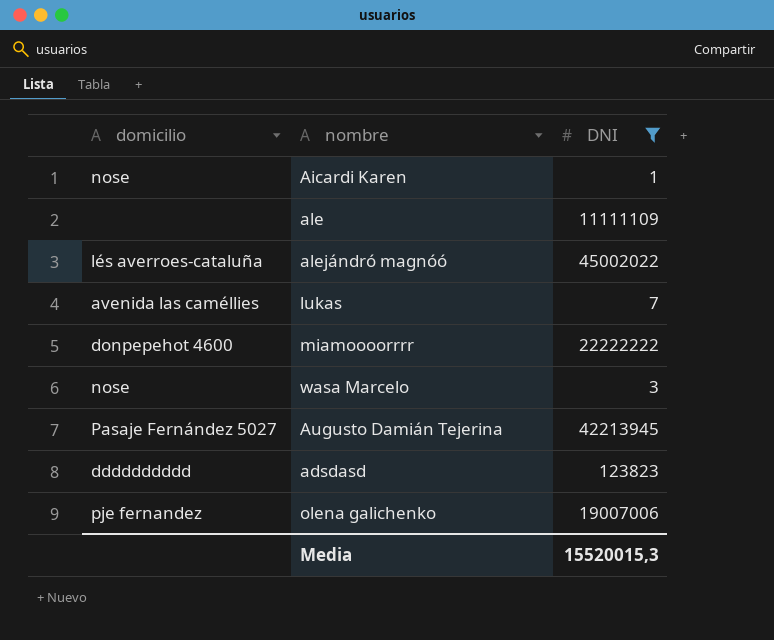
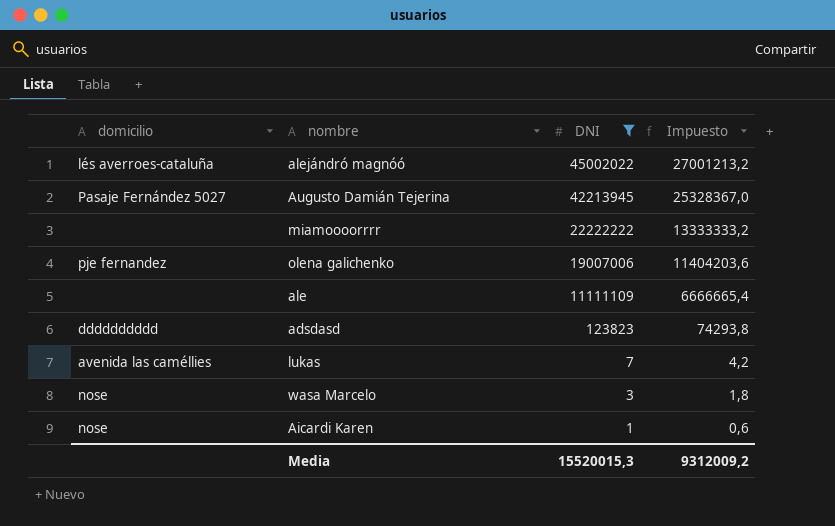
row order: none -> DNI descending
column Impuesto | formula: none -> [DNI] * 0,6
miamoooorrrr | domicilio: donpepehot 4600 -> none

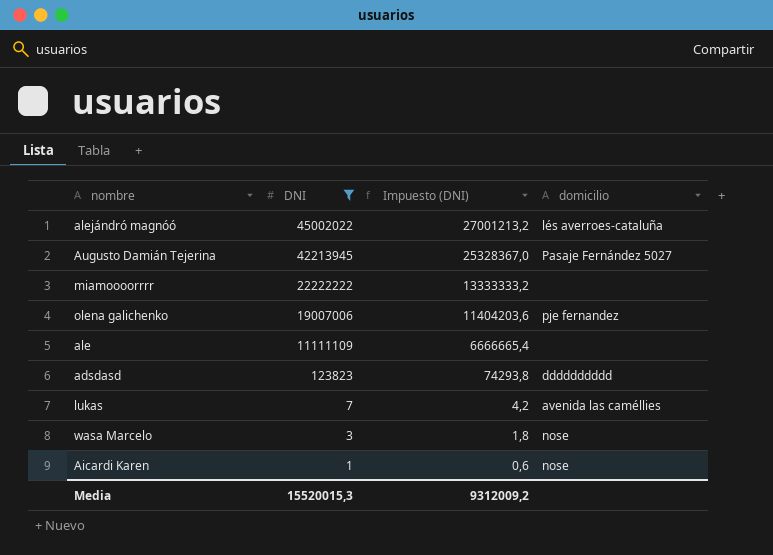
column name: Impuesto -> Impuesto (DNI)
column domicilio | position: 1 -> 4

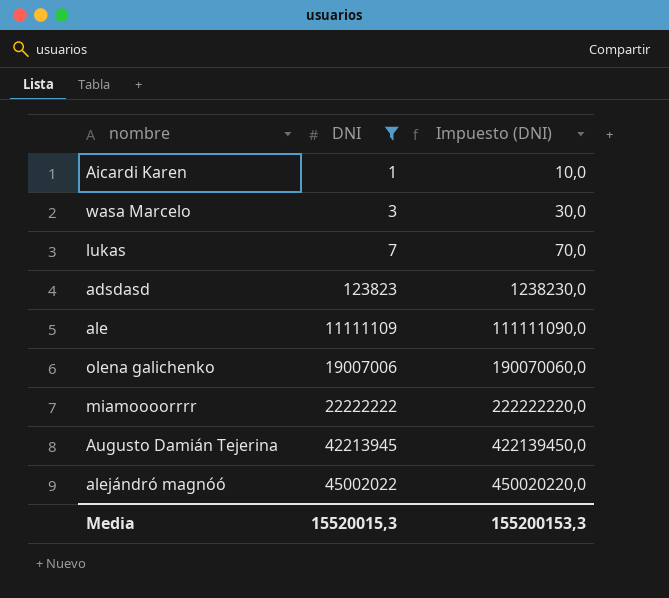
row order: DNI descending -> DNI ascending
column domicilio | position: 4 -> none
column Impuesto (DNI) | formula: [DNI] * 0,6 -> [DNI] * 10
Media | Impuesto (DNI): 9312009,2 -> 155200153,3

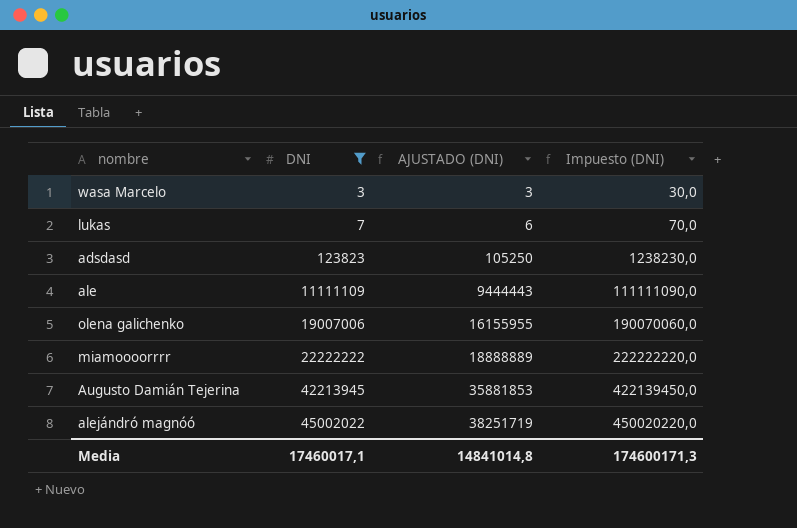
column AJUSTADO (DNI) | formula: none -> [DNI] * 0,85
row Aicardi Karen: 1 | 10,0 -> none
Media | DNI: 15520015,3 -> 17460017,1
Media | Impuesto (DNI): 155200153,3 -> 174600171,3

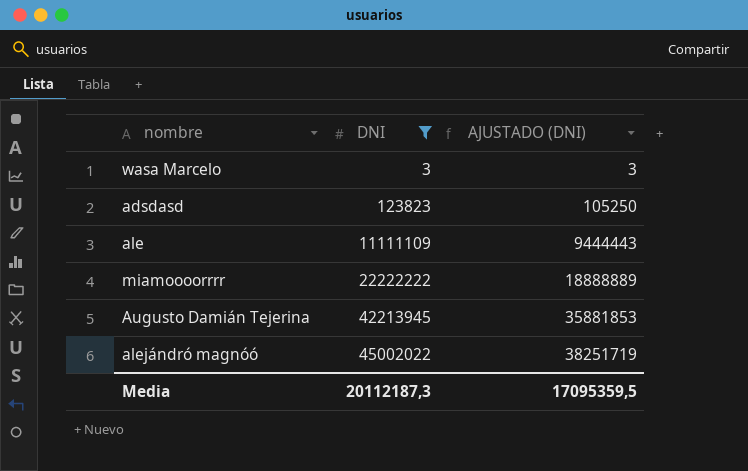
column Impuesto (DNI) | formula: [DNI] * 10 -> none
row lukas: 7 | 6 | 70,0 -> none
row olena galichenko: 19007006 | 16155955 | 190070060,0 -> none
Media | DNI: 17460017,1 -> 20112187,3
Media | AJUSTADO (DNI): 14841014,8 -> 17095359,5

